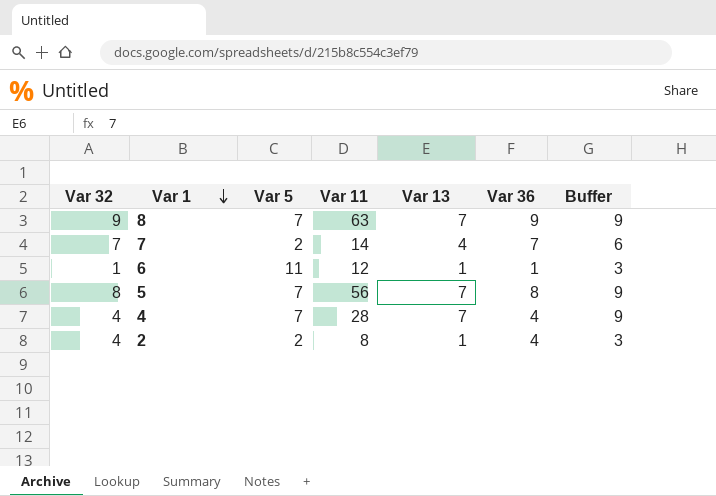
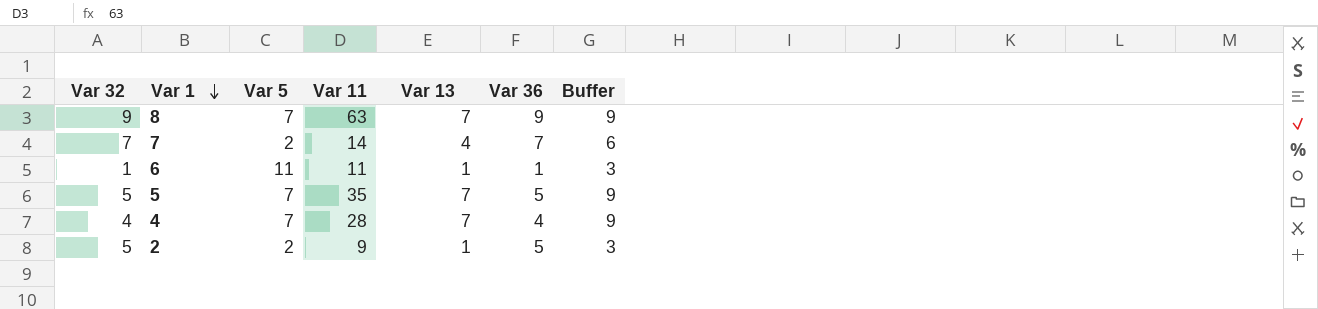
6 | Var 11: 12 -> 11
5 | Var 32: 8 -> 5
5 | Var 11: 56 -> 35
5 | Var 36: 8 -> 5
2 | Var 32: 4 -> 5
2 | Var 11: 8 -> 9
2 | Var 36: 4 -> 5

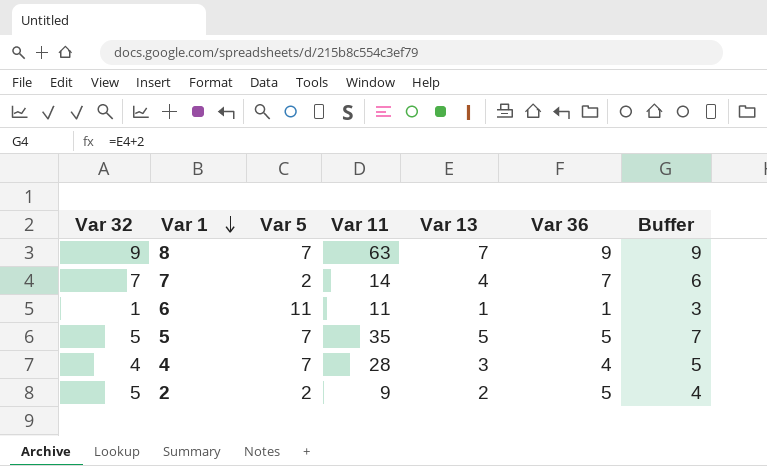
5 | Var 13: 7 -> 5
5 | Buffer: 9 -> 7
4 | Var 13: 7 -> 3
4 | Buffer: 9 -> 5
2 | Var 13: 1 -> 2
2 | Buffer: 3 -> 4

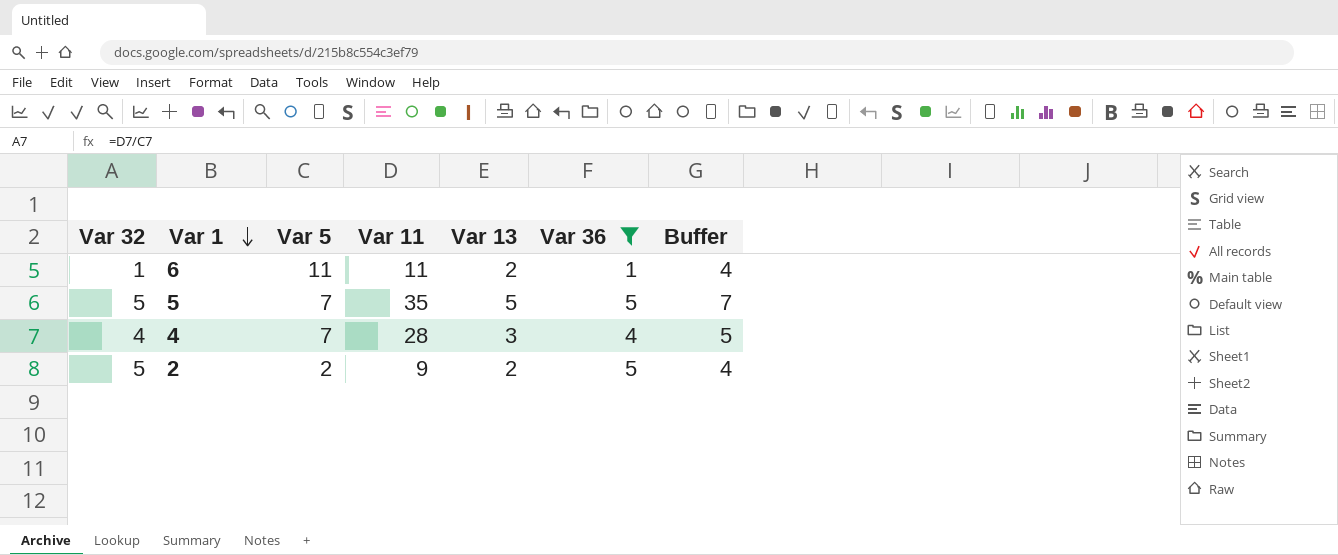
filter: none -> Var 36 <= 5
6 | Var 13: 1 -> 2
6 | Buffer: 3 -> 4

